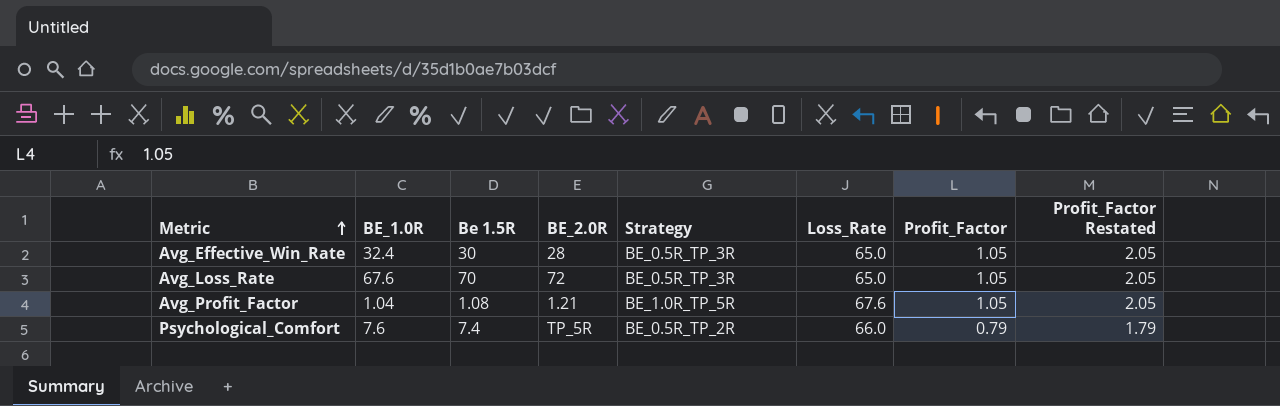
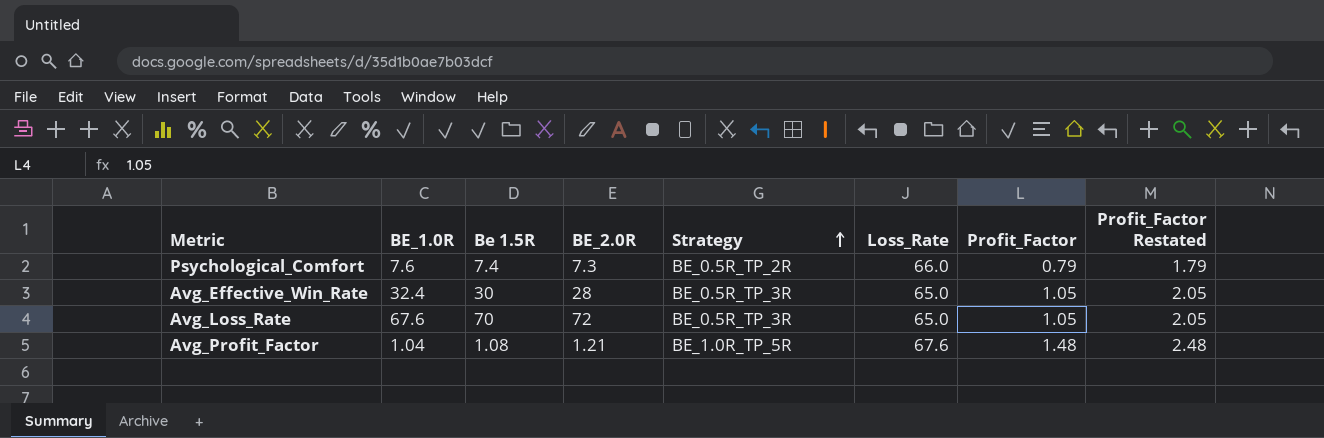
row order: Metric ascending -> Strategy ascending
Psychological_Comfort | BE_2.0R: TP_5R -> 7.3
Avg_Profit_Factor | Profit_Factor: 1.05 -> 1.48
Avg_Profit_Factor | Profit_Factor Restated: 2.05 -> 2.48

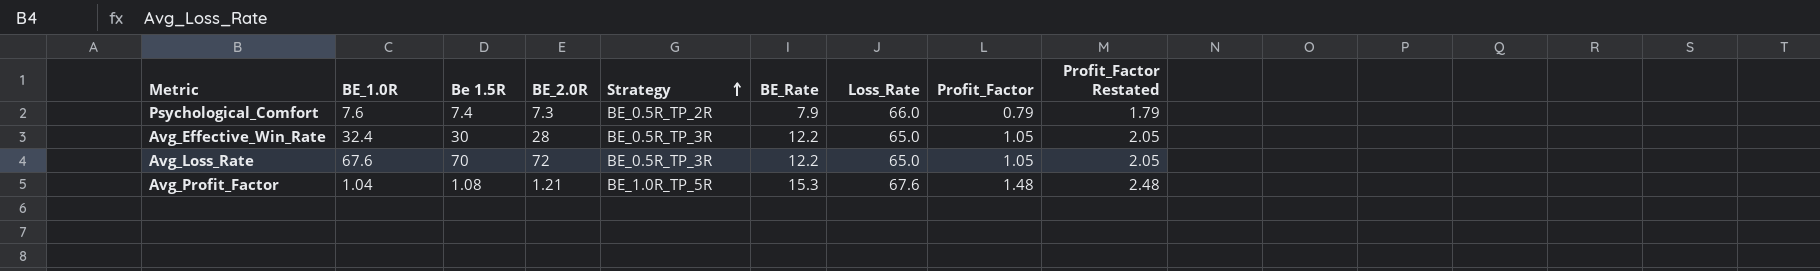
column BE_Rate | position: none -> 6

